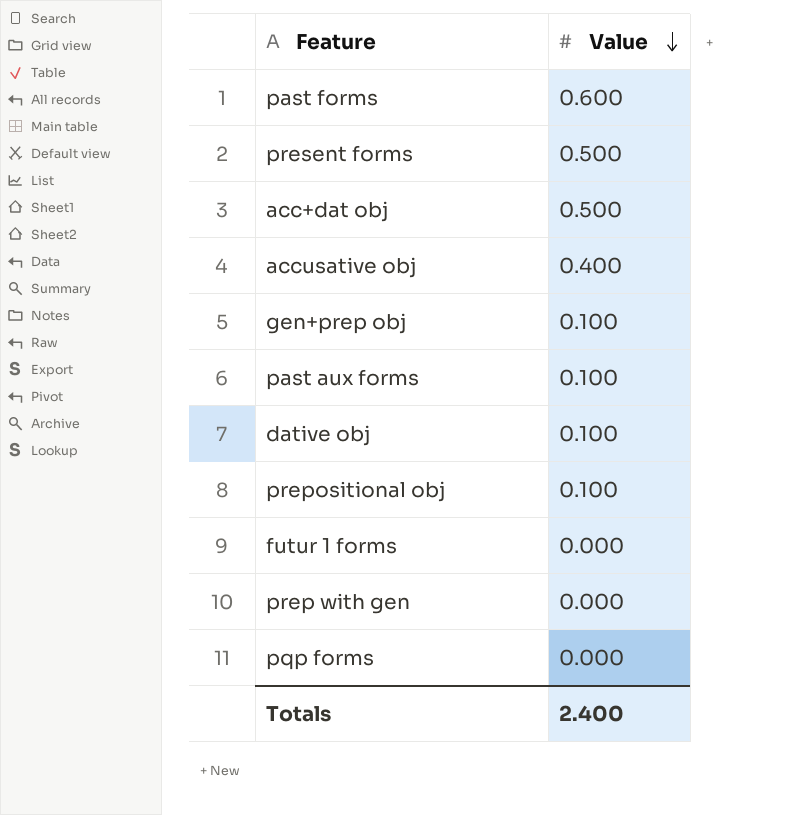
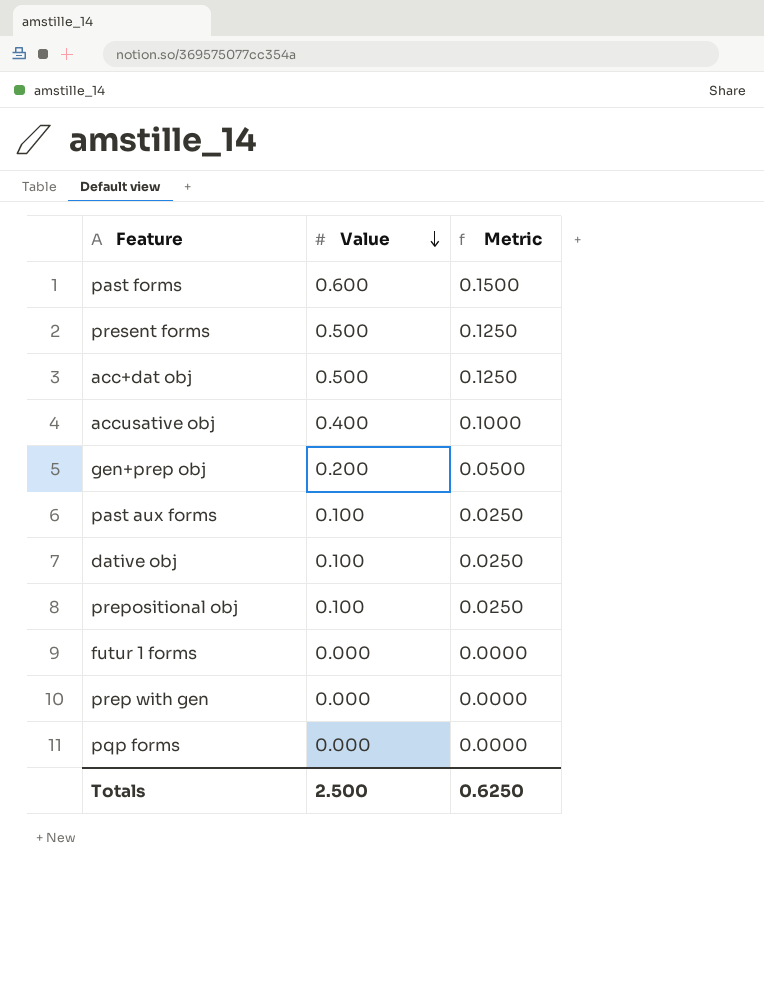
column Metric | formula: none -> [Value] * 0.25
gen+prep obj | Value: 0.100 -> 0.200
Totals | Value: 2.400 -> 2.500

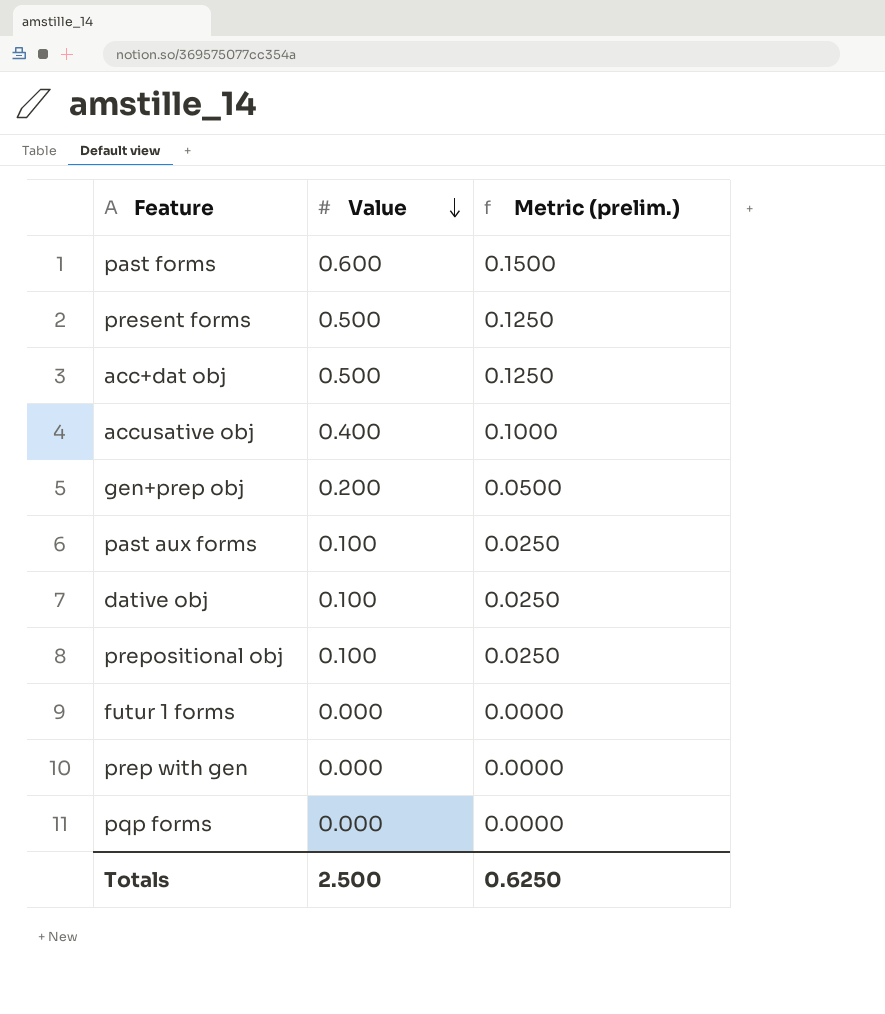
column name: Metric -> Metric (prelim.)

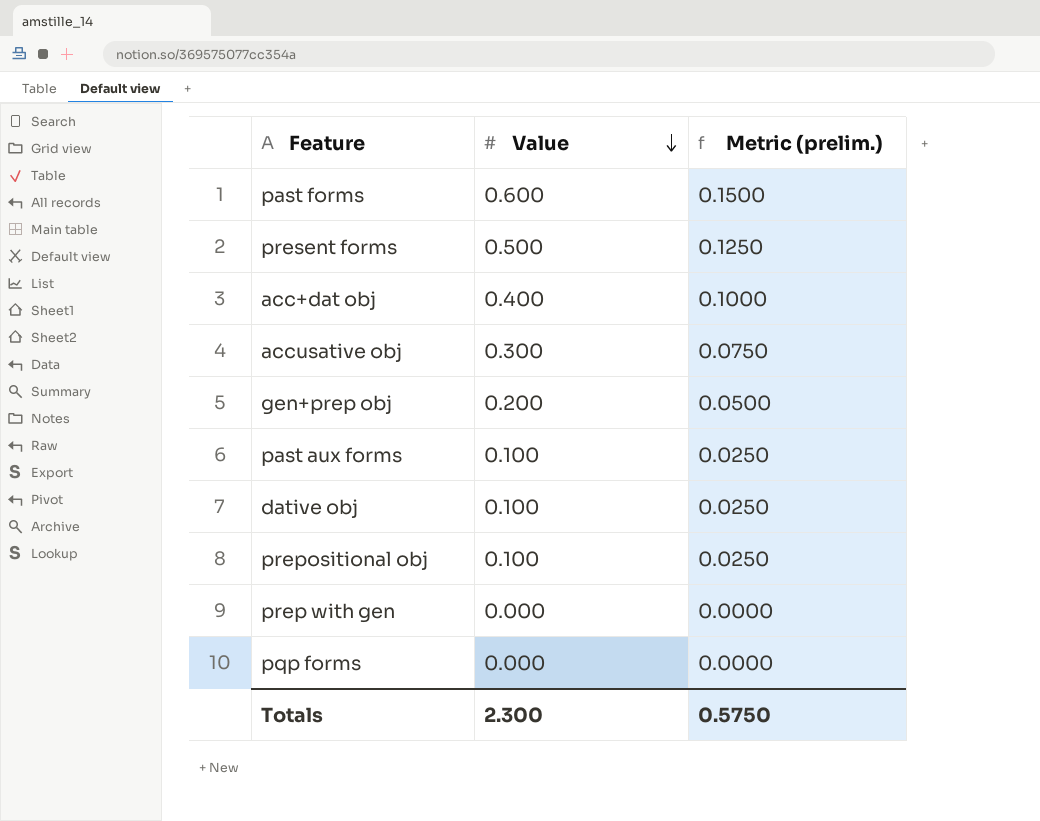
row futur 1 forms: 0.000 | 0.0000 -> none
acc+dat obj | Value: 0.500 -> 0.400
acc+dat obj | Metric (prelim.): 0.1250 -> 0.1000
accusative obj | Value: 0.400 -> 0.300
accusative obj | Metric (prelim.): 0.1000 -> 0.0750
Totals | Value: 2.500 -> 2.300
Totals | Metric (prelim.): 0.6250 -> 0.5750

